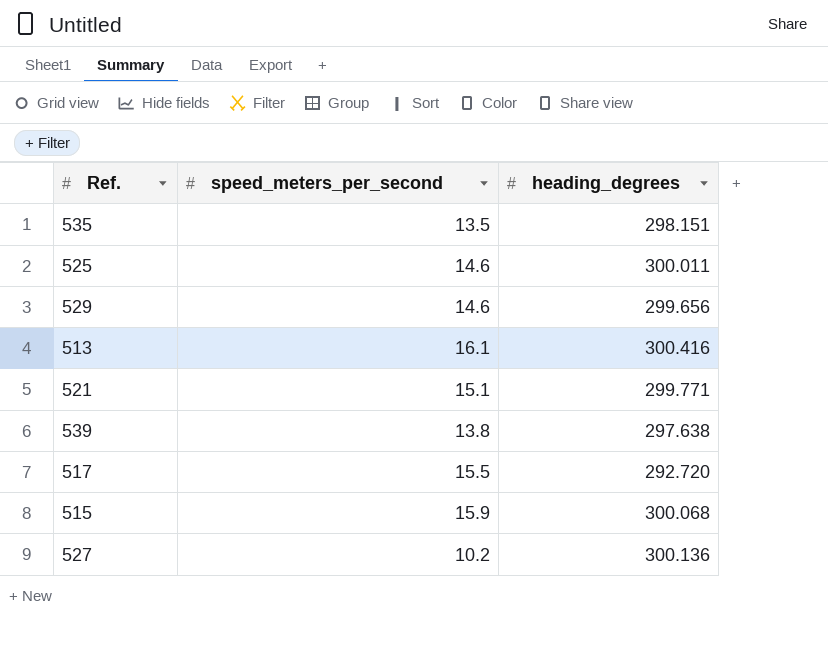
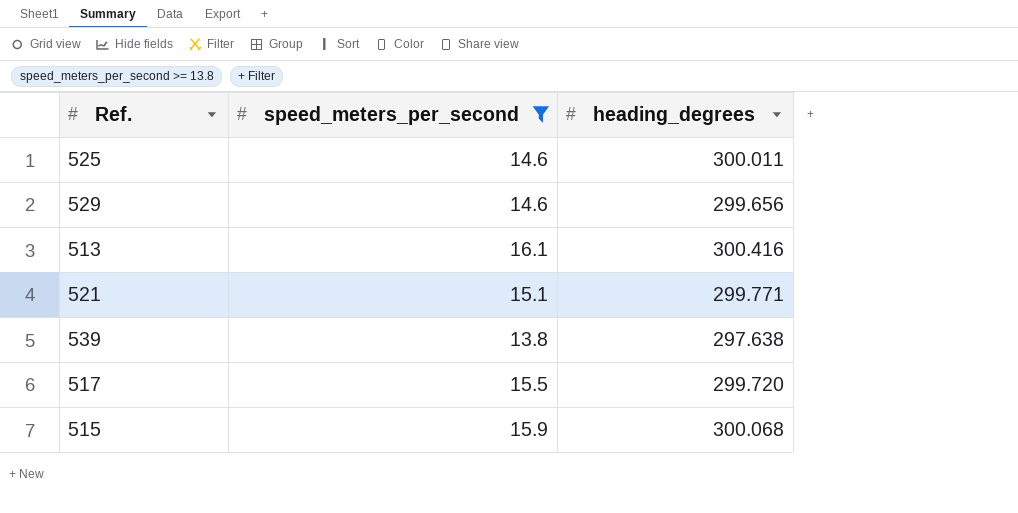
filter: none -> speed_meters_per_second >= 13.8
517 | heading_degrees: 292.720 -> 299.720

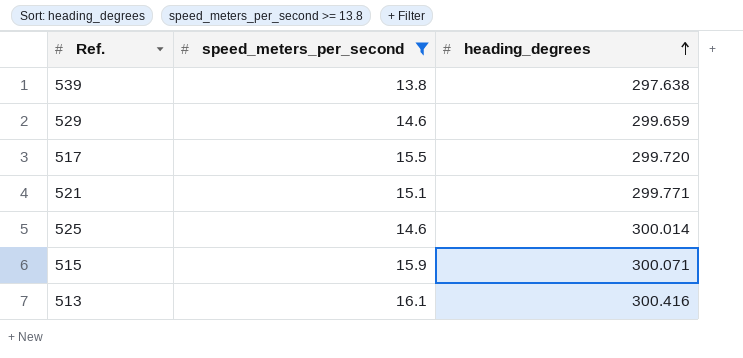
row order: none -> heading_degrees ascending
529 | heading_degrees: 299.656 -> 299.659
525 | heading_degrees: 300.011 -> 300.014
515 | heading_degrees: 300.068 -> 300.071

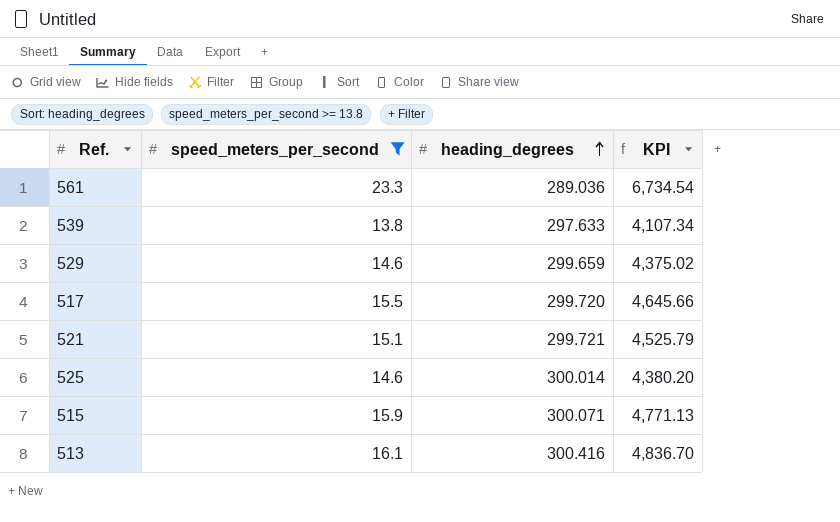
column KPI | formula: none -> [speed_meters_per_second] * [heading_degrees]
row 561: none -> 23.3 | 289.036 | 6,734.54
539 | heading_degrees: 297.638 -> 297.633
521 | heading_degrees: 299.771 -> 299.721

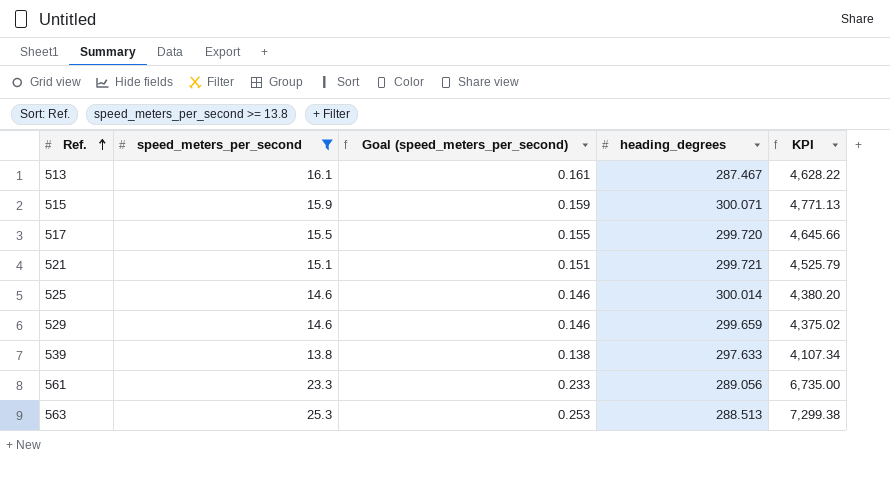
row order: heading_degrees ascending -> Ref. ascending
column Goal (speed_meters_per_second) | formula: none -> [speed_meters_per_second] * 0.01
513 | heading_degrees: 300.416 -> 287.467
513 | KPI: 4,836.70 -> 4,628.22
561 | heading_degrees: 289.036 -> 289.056
561 | KPI: 6,734.54 -> 6,735.00
row 563: none -> 25.3 | 0.253 | 288.513 | 7,299.38

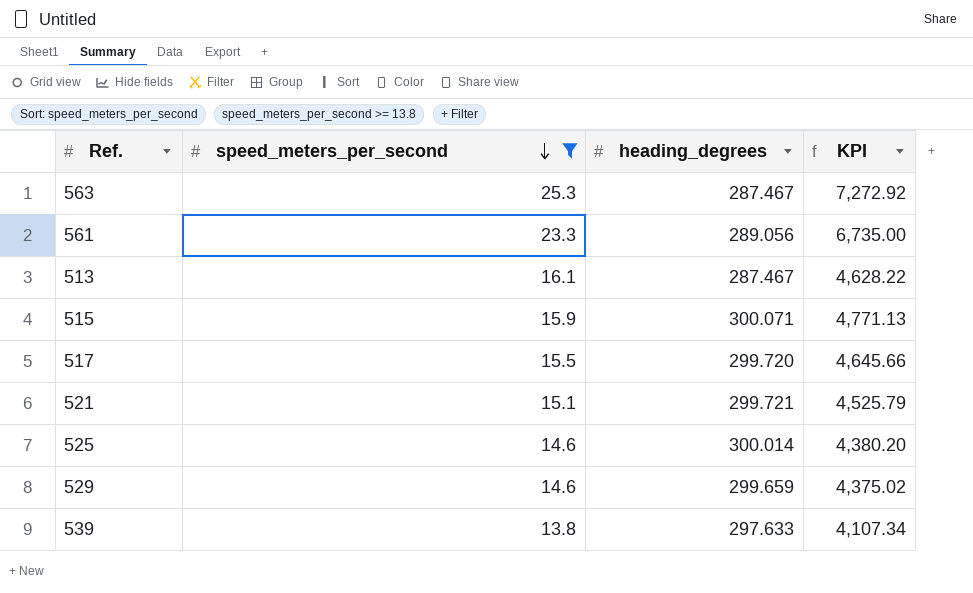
row order: Ref. ascending -> speed_meters_per_second descending
column Goal (speed_meters_per_second) | formula: [speed_meters_per_second] * 0.01 -> none
563 | heading_degrees: 288.513 -> 287.467
563 | KPI: 7,299.38 -> 7,272.92

